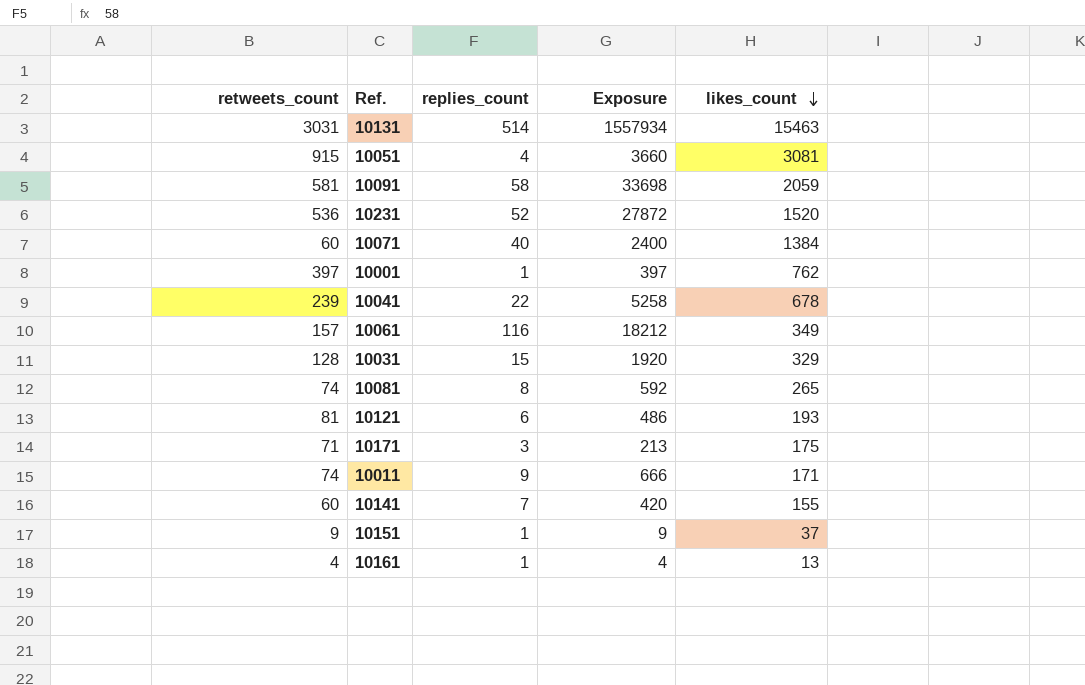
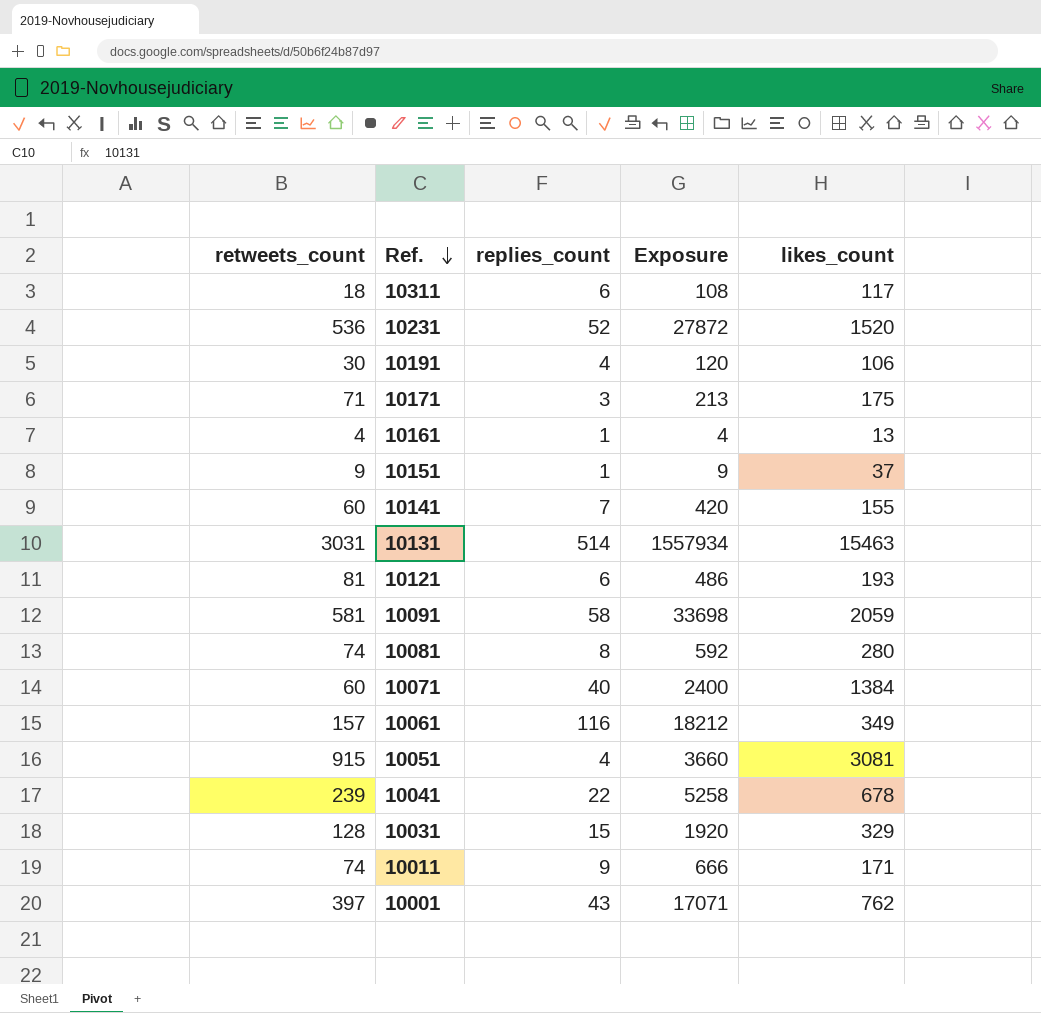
row order: likes_count descending -> Ref. descending
row 10311: none -> 18 | 6 | 108 | 117
row 10191: none -> 30 | 4 | 120 | 106
10081 | likes_count: 265 -> 280
10001 | replies_count: 1 -> 43
10001 | Exposure: 397 -> 17071

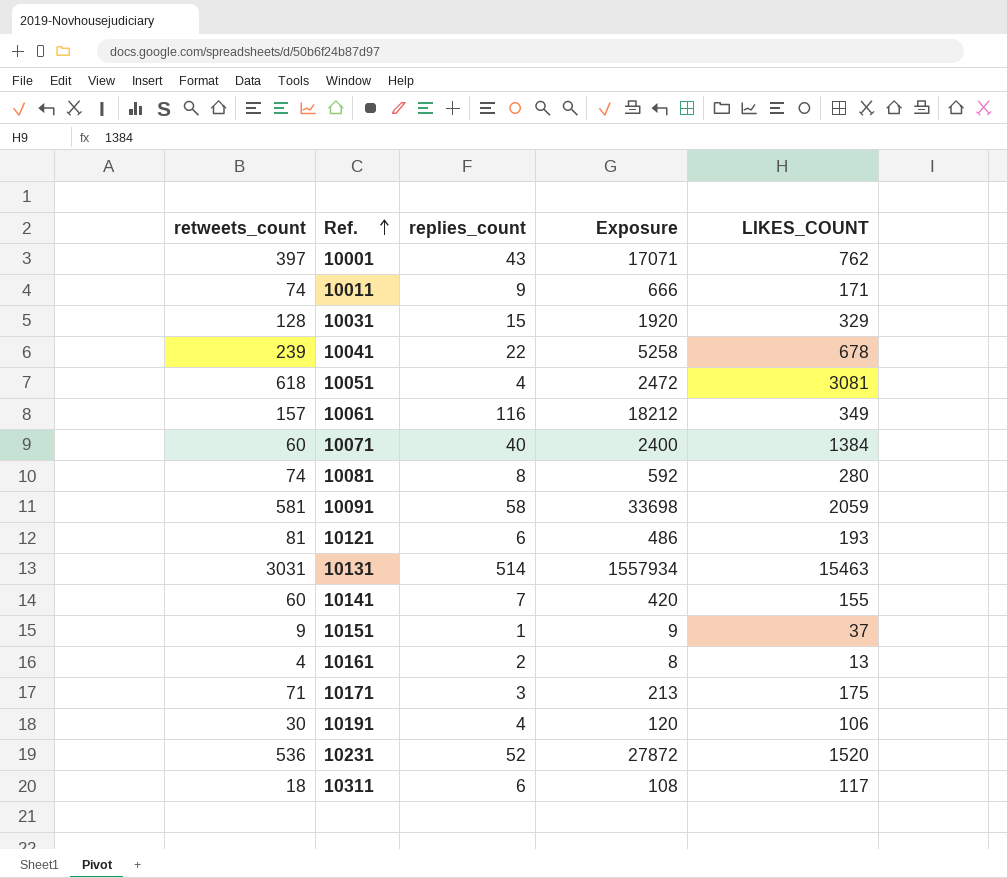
row order: Ref. descending -> Ref. ascending
column name: likes_count -> LIKES_COUNT
10051 | retweets_count: 915 -> 618
10051 | Exposure: 3660 -> 2472
10161 | replies_count: 1 -> 2
10161 | Exposure: 4 -> 8

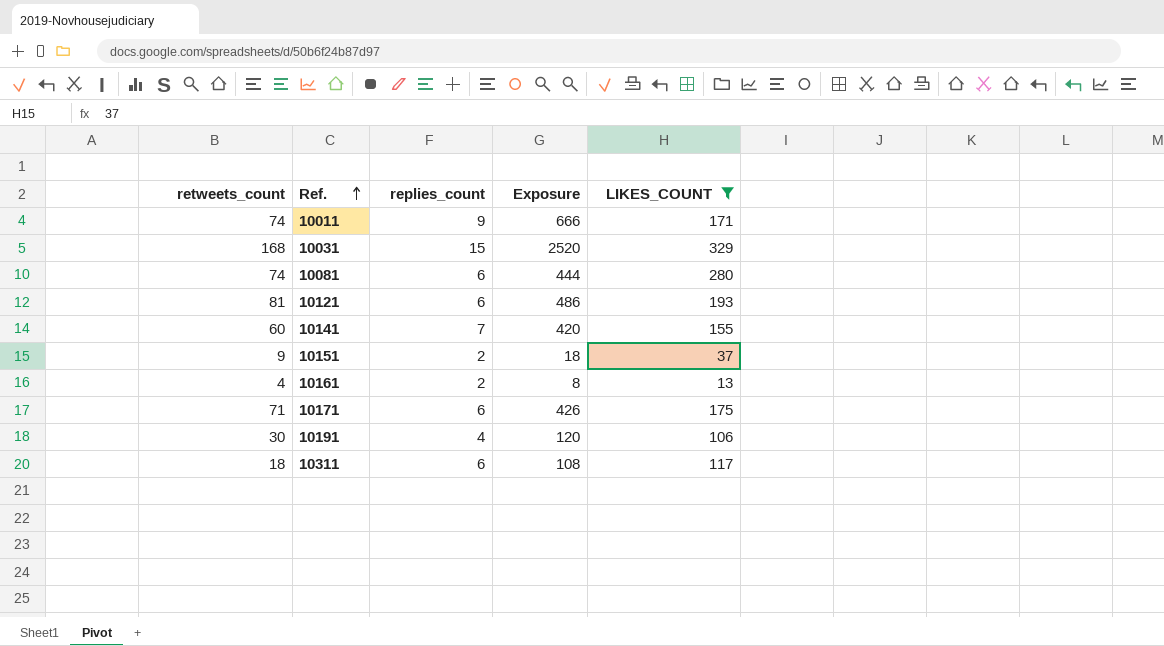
filter: none -> LIKES_COUNT <= 329
10031 | retweets_count: 128 -> 168
10031 | Exposure: 1920 -> 2520
10081 | replies_count: 8 -> 6
10081 | Exposure: 592 -> 444
10151 | replies_count: 1 -> 2
10151 | Exposure: 9 -> 18
10171 | replies_count: 3 -> 6
10171 | Exposure: 213 -> 426

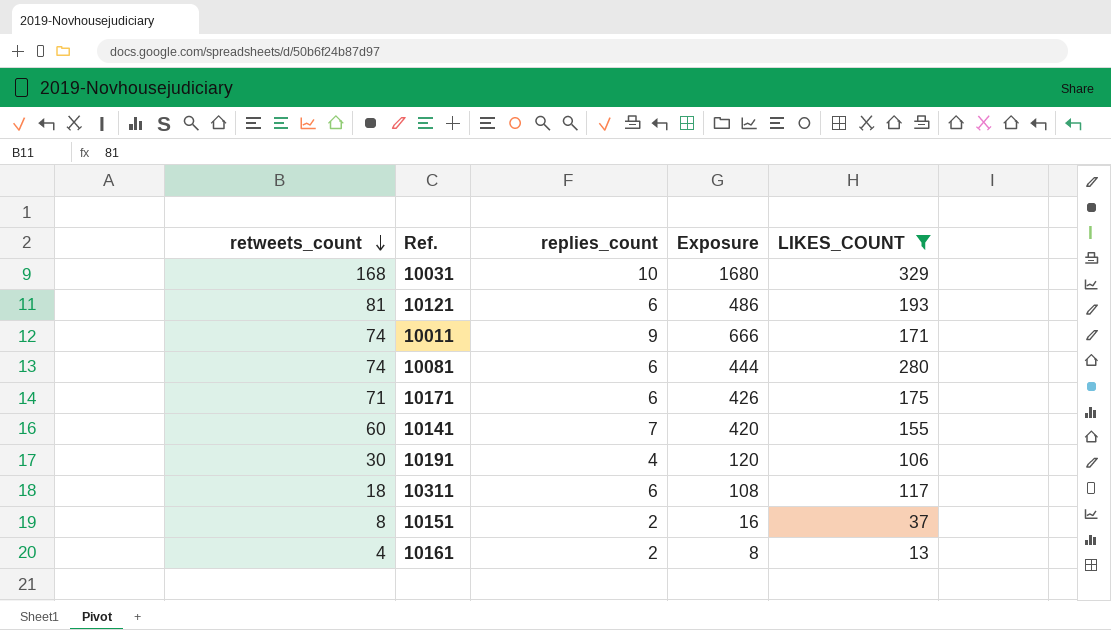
row order: Ref. ascending -> retweets_count descending
10031 | replies_count: 15 -> 10
10031 | Exposure: 2520 -> 1680
10151 | retweets_count: 9 -> 8
10151 | Exposure: 18 -> 16

